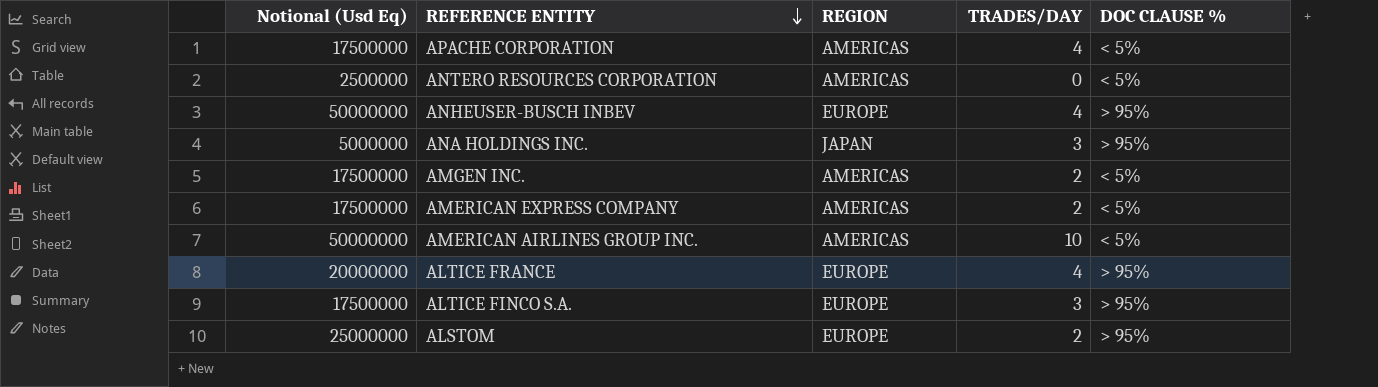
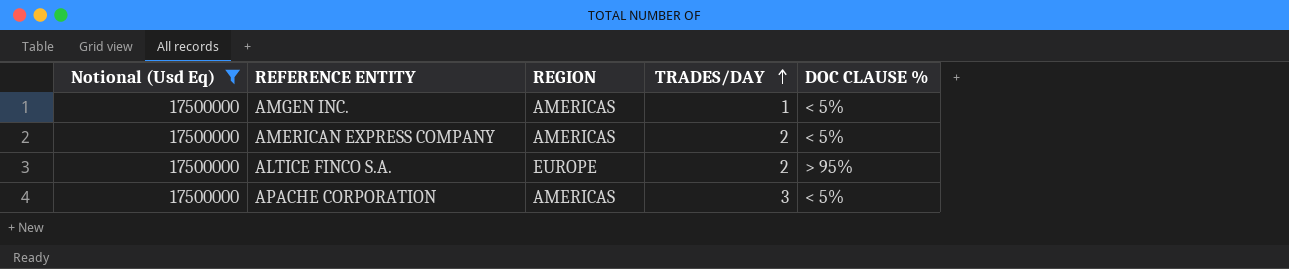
filter: none -> Notional (Usd Eq) = 17500000
row order: REFERENCE ENTITY descending -> TRADES/DAY ascending
AMGEN INC. | TRADES/DAY: 2 -> 1
ALTICE FINCO S.A. | TRADES/DAY: 3 -> 2
APACHE CORPORATION | TRADES/DAY: 4 -> 3

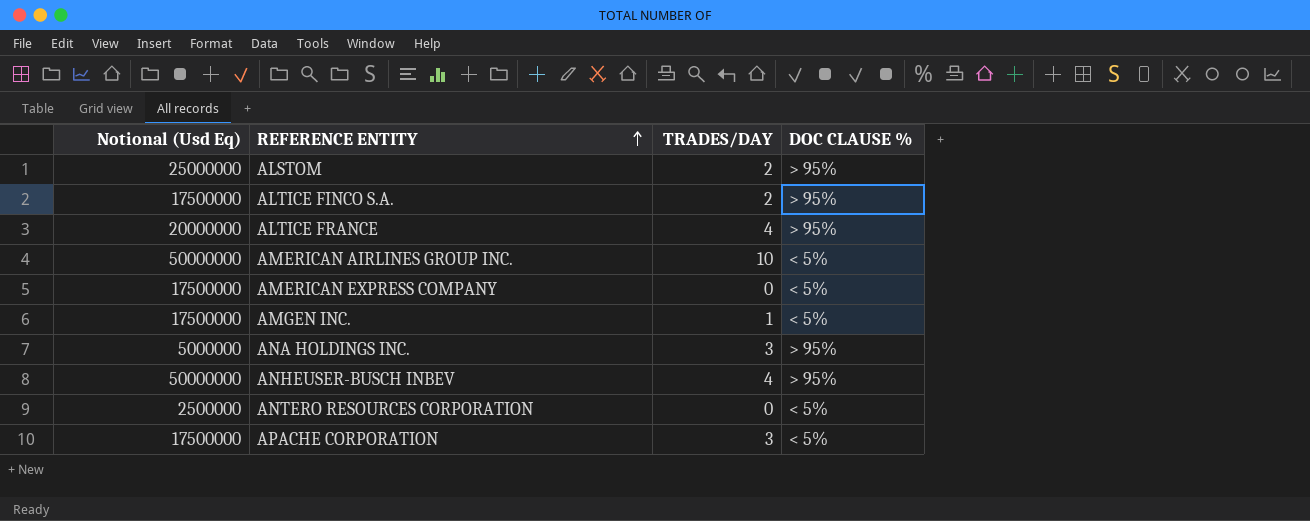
filter: Notional (Usd Eq) = 17500000 -> none
row order: TRADES/DAY ascending -> REFERENCE ENTITY ascending
column REGION | position: 3 -> none
AMERICAN EXPRESS COMPANY | TRADES/DAY: 2 -> 0

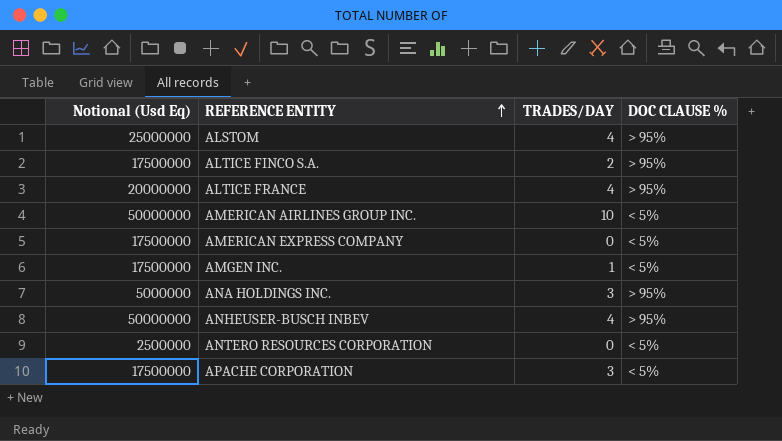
ALSTOM | TRADES/DAY: 2 -> 4

